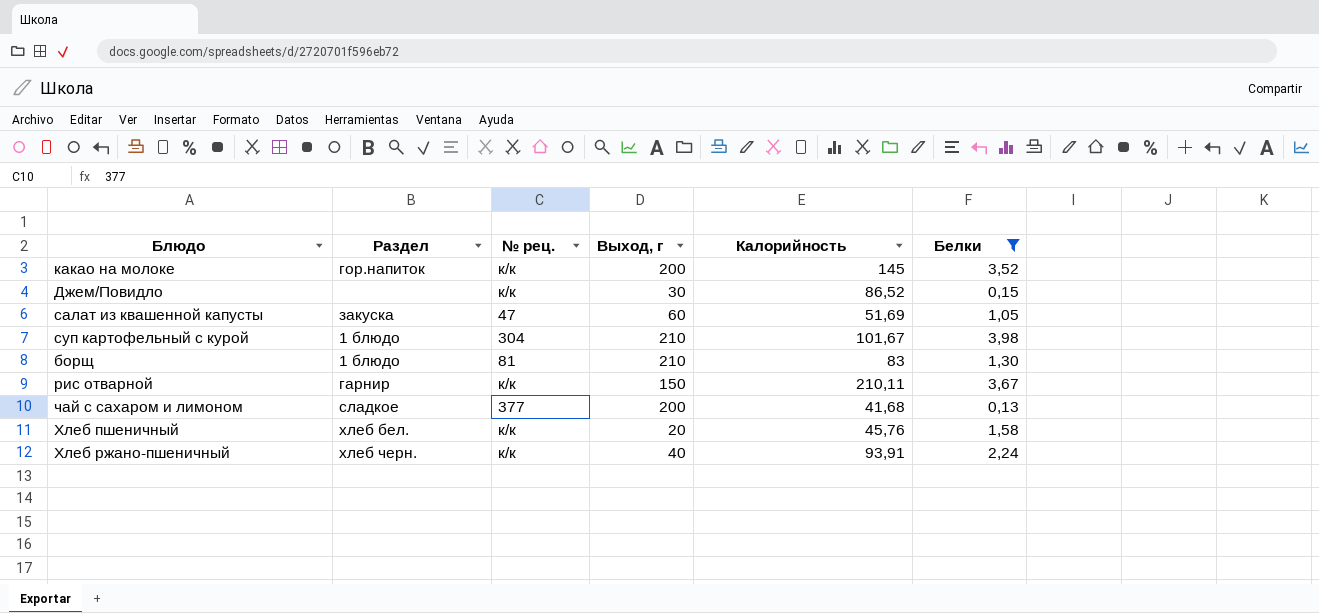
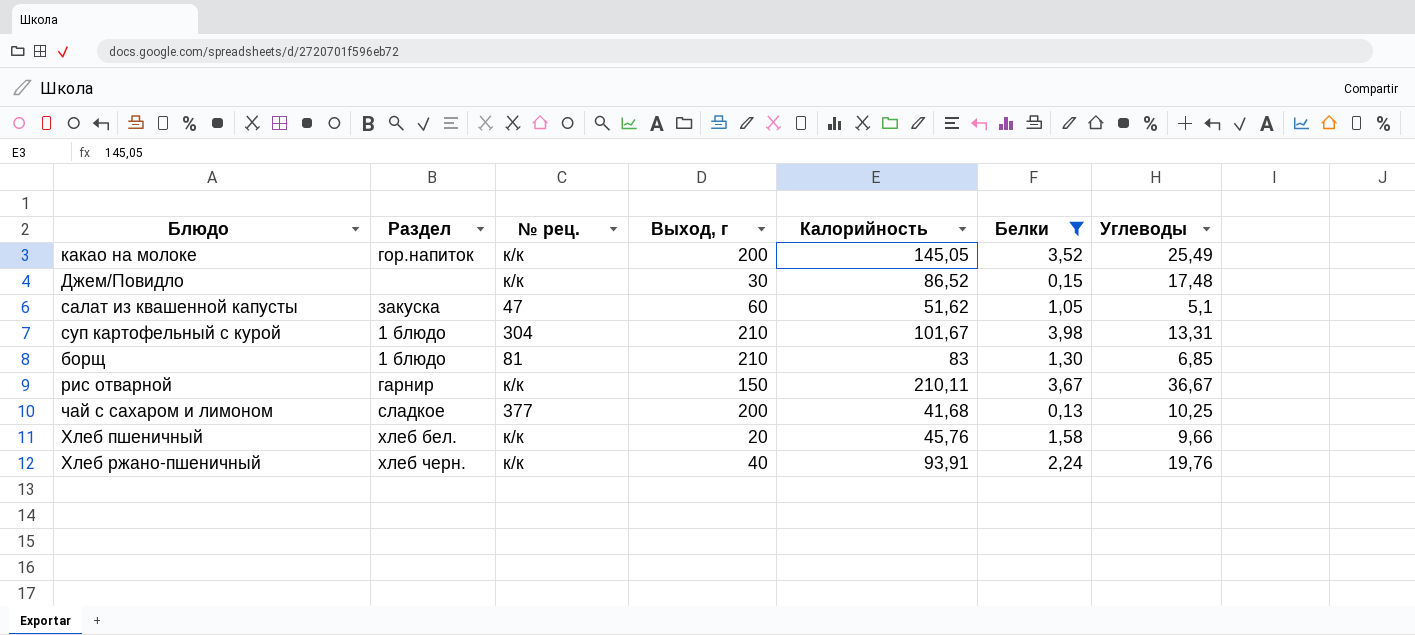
column Углеводы | position: none -> 7
какао на молоке | Калорийность: 145 -> 145,05
салат из квашенной капусты | Калорийность: 51,69 -> 51,62

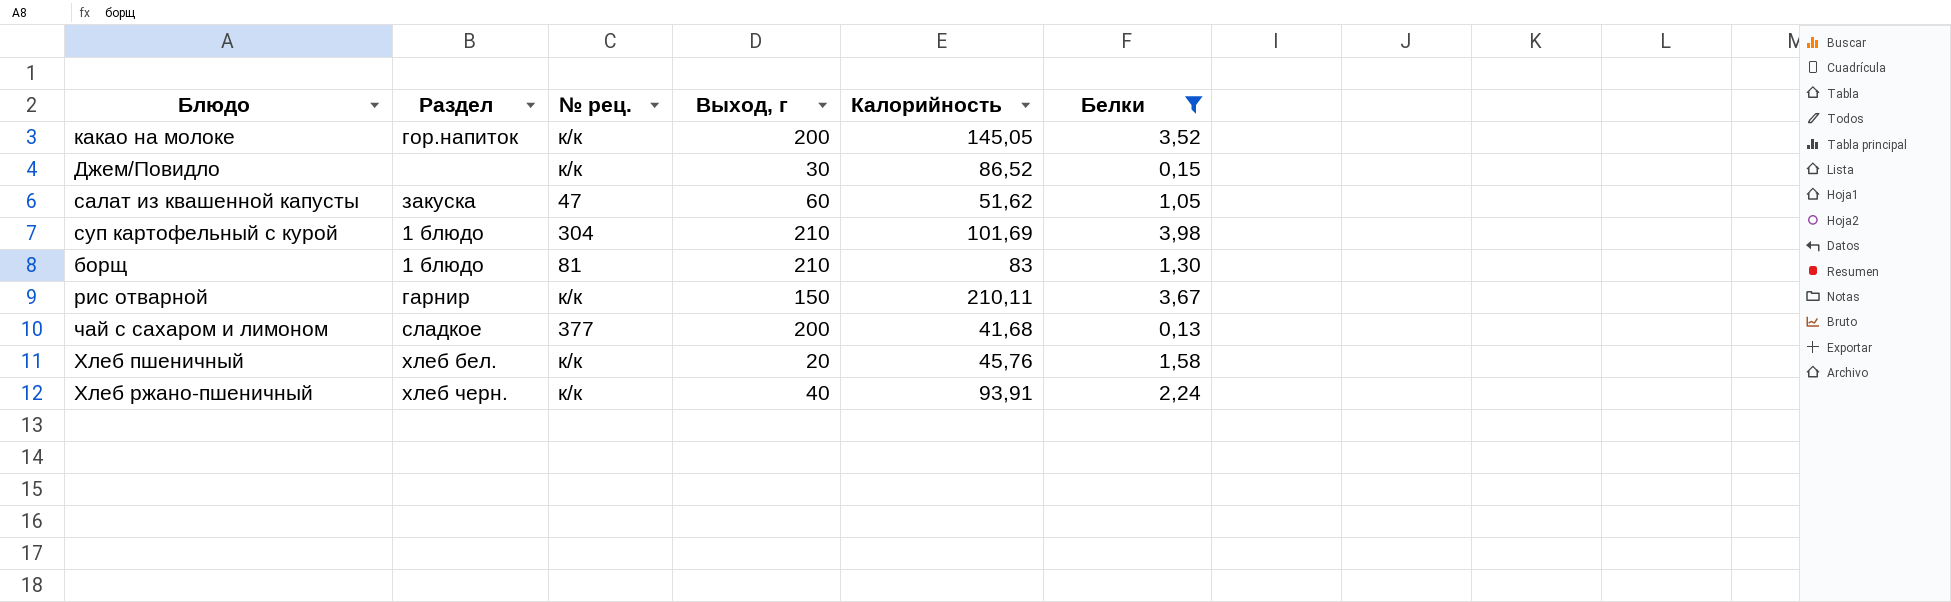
column Углеводы | position: 7 -> none
суп картофельный с курой | Калорийность: 101,67 -> 101,69

